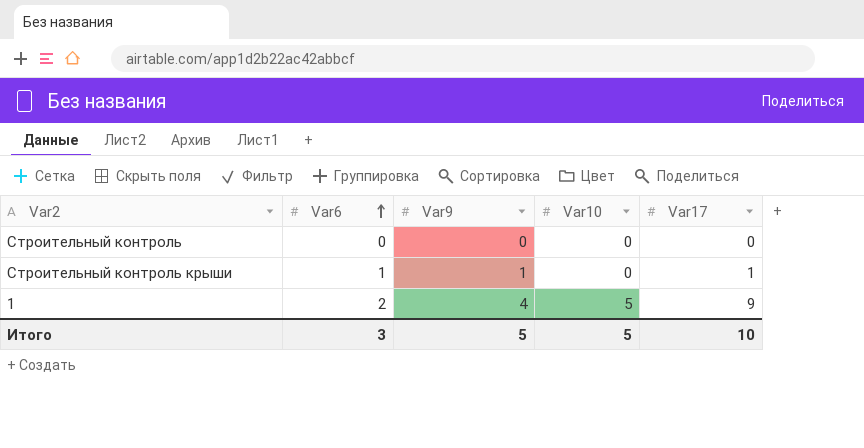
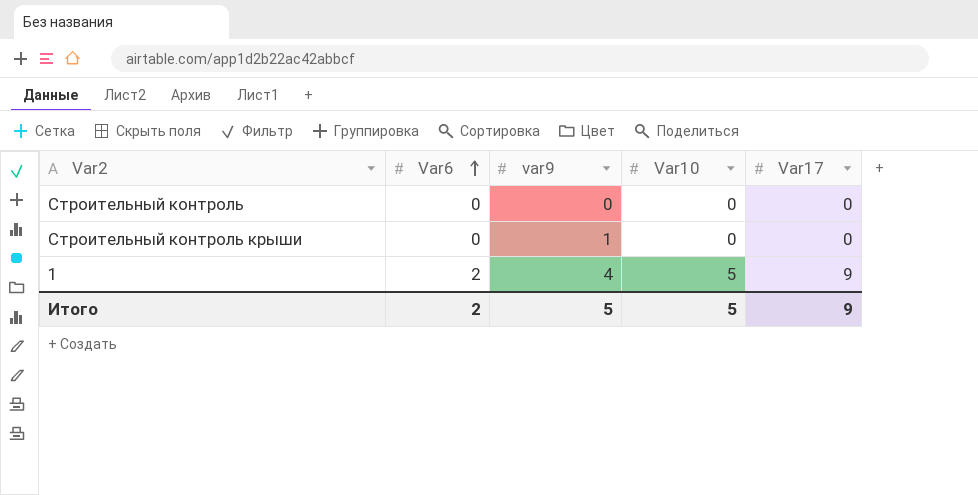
column name: Var9 -> var9
Строительный контроль крыши | Var6: 1 -> 0
Строительный контроль крыши | Var17: 1 -> 0
Итого | Var6: 3 -> 2
Итого | Var17: 10 -> 9

